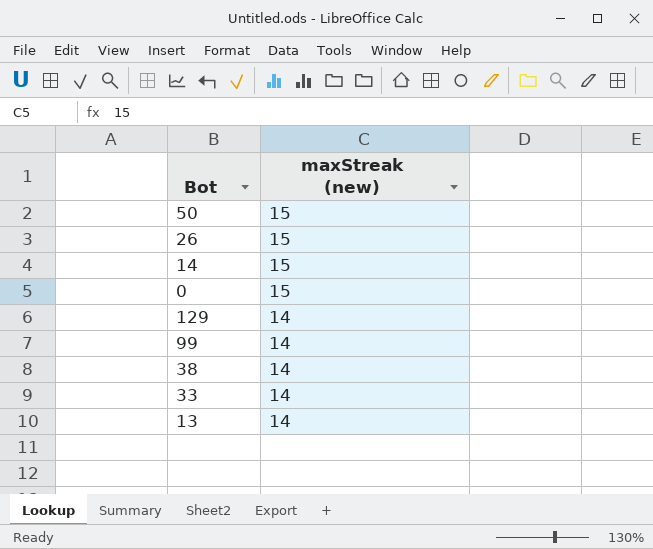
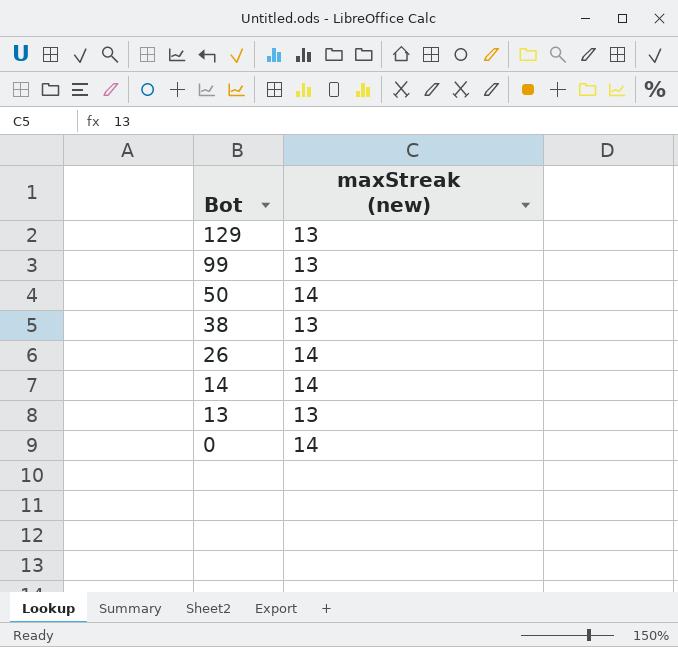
row order: maxStreak (new) descending -> Bot descending
row 33: 14 -> none
129 | maxStreak (new): 14 -> 13
99 | maxStreak (new): 14 -> 13
50 | maxStreak (new): 15 -> 14
38 | maxStreak (new): 14 -> 13
26 | maxStreak (new): 15 -> 14
14 | maxStreak (new): 15 -> 14
13 | maxStreak (new): 14 -> 13
0 | maxStreak (new): 15 -> 14

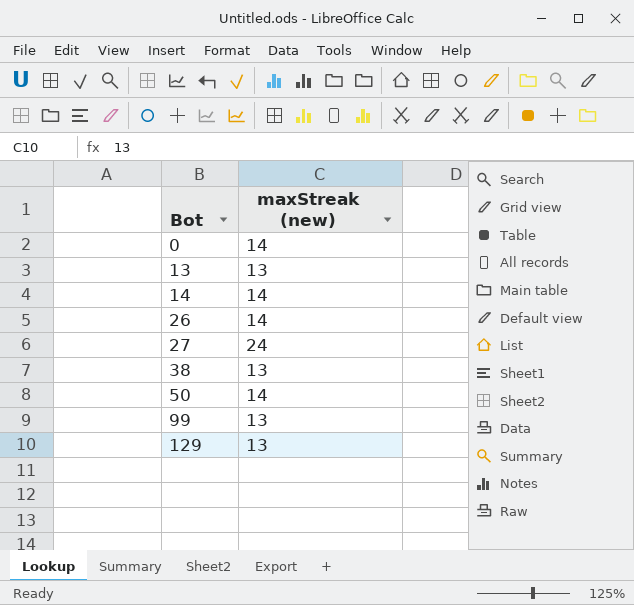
row order: Bot descending -> Bot ascending
row 27: none -> 24

